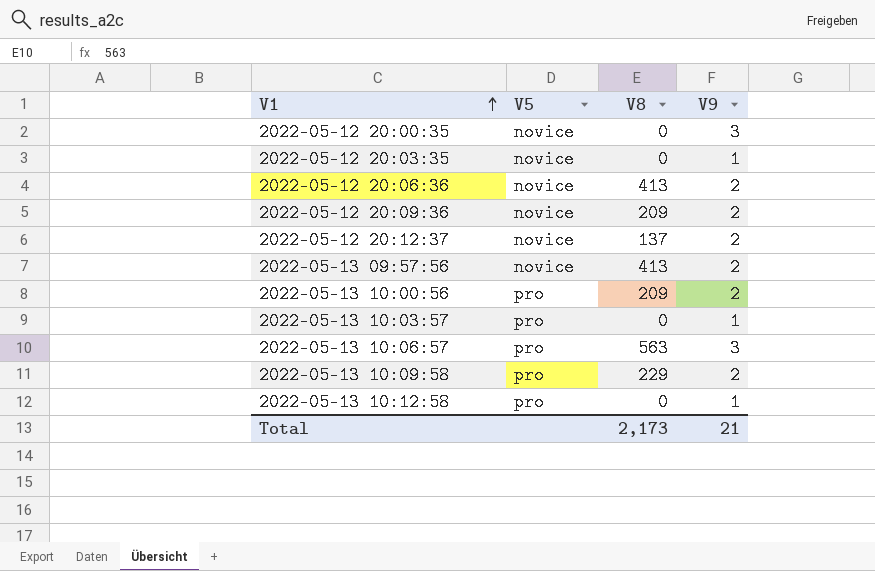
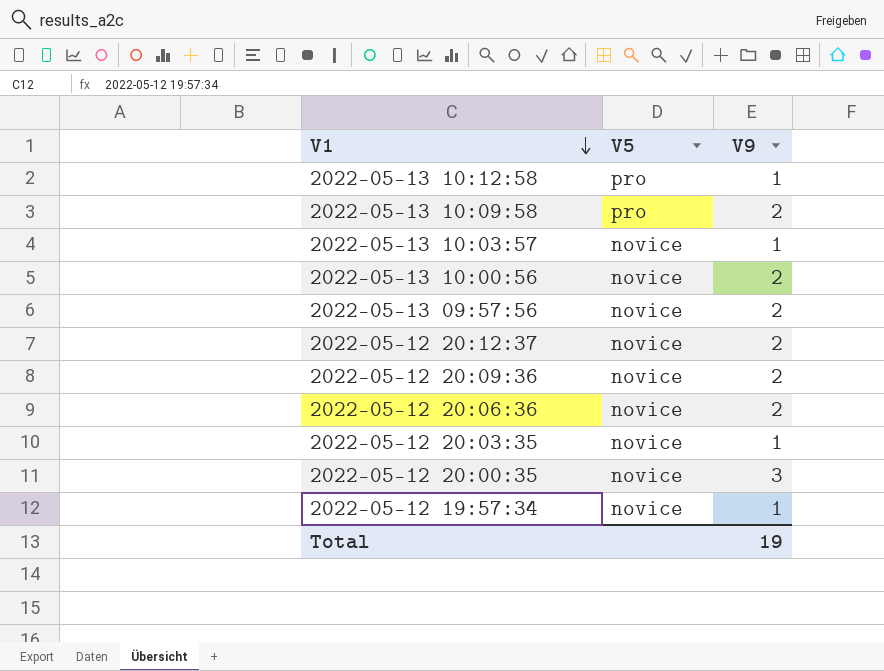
row order: V1 ascending -> V1 descending
column V8 | position: 3 -> none
row 2022-05-13 10:06:57: pro | 563 | 3 -> none
2022-05-13 10:03:57 | V5: pro -> novice
2022-05-13 10:00:56 | V5: pro -> novice
row 2022-05-12 19:57:34: none -> novice | 1
Total | V9: 21 -> 19

